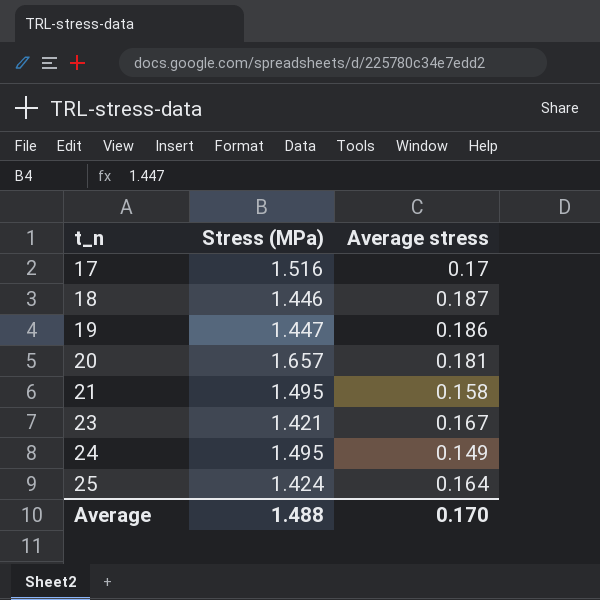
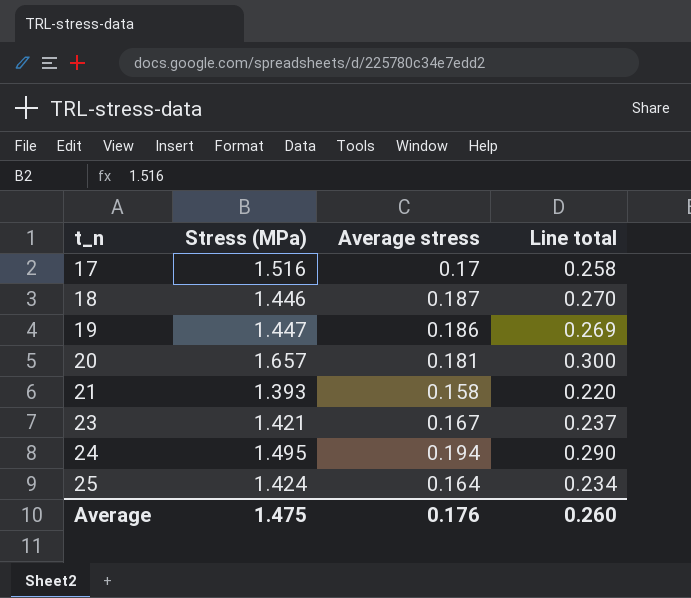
column Line total | formula: none -> [Stress (MPa)] * [Average stress]
21 | Stress (MPa): 1.495 -> 1.393
24 | Average stress: 0.149 -> 0.194
Average | Stress (MPa): 1.488 -> 1.475
Average | Average stress: 0.170 -> 0.176

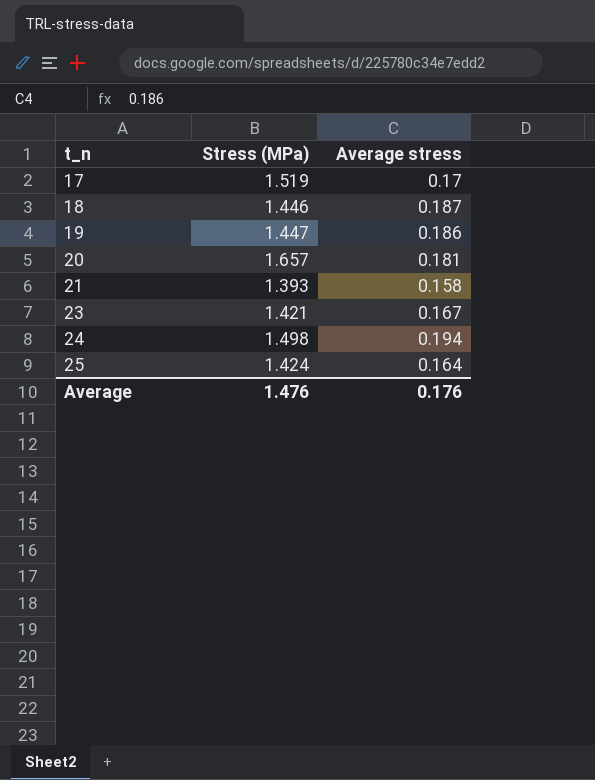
column Line total | formula: [Stress (MPa)] * [Average stress] -> none
17 | Stress (MPa): 1.516 -> 1.519
24 | Stress (MPa): 1.495 -> 1.498
Average | Stress (MPa): 1.475 -> 1.476

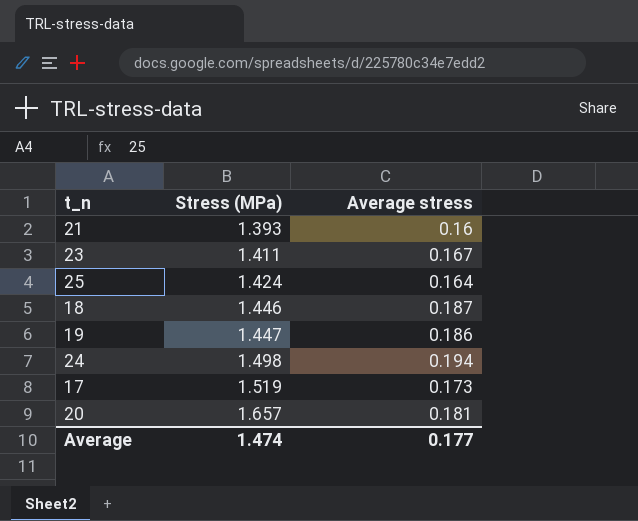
row order: t_n ascending -> Stress (MPa) ascending
21 | Average stress: 0.158 -> 0.16
23 | Stress (MPa): 1.421 -> 1.411
17 | Average stress: 0.17 -> 0.173
Average | Stress (MPa): 1.476 -> 1.474
Average | Average stress: 0.176 -> 0.177

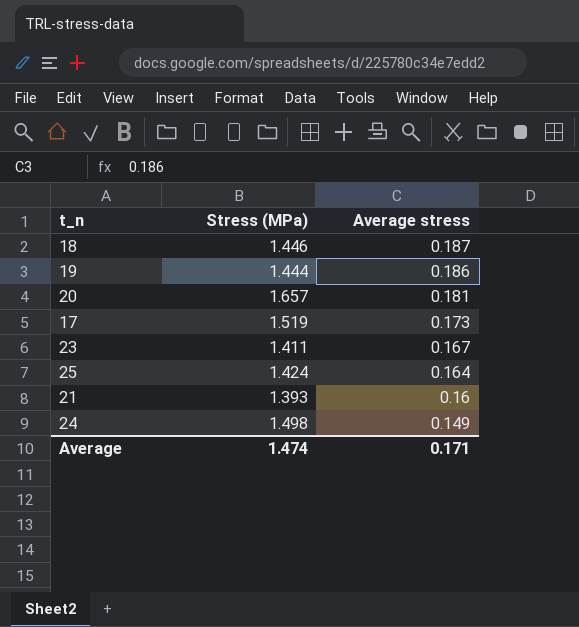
row order: Stress (MPa) ascending -> Average stress descending
19 | Stress (MPa): 1.447 -> 1.444
24 | Average stress: 0.194 -> 0.149
Average | Average stress: 0.177 -> 0.171

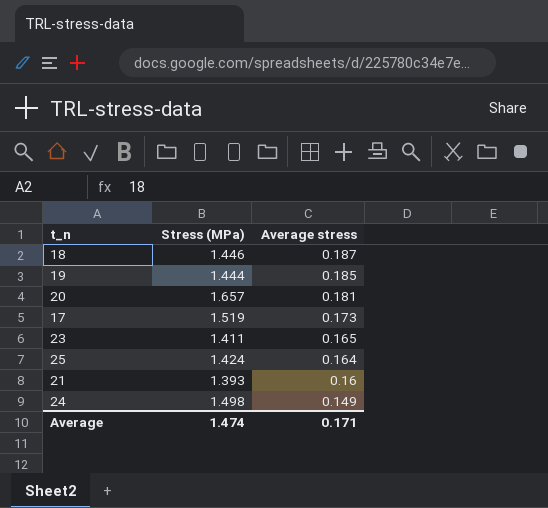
19 | Average stress: 0.186 -> 0.185
23 | Average stress: 0.167 -> 0.165

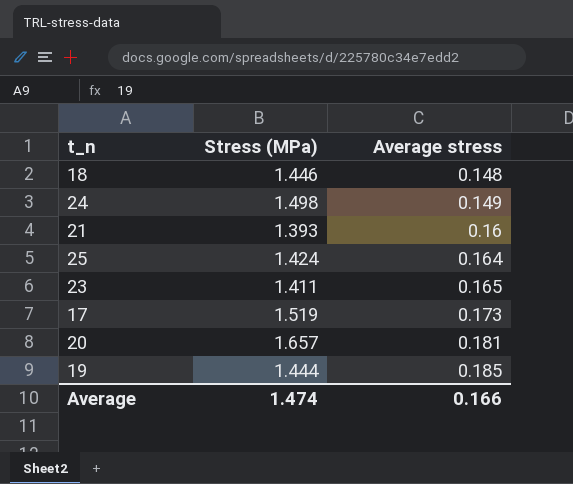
row order: Average stress descending -> Average stress ascending
18 | Average stress: 0.187 -> 0.148
Average | Average stress: 0.171 -> 0.166

